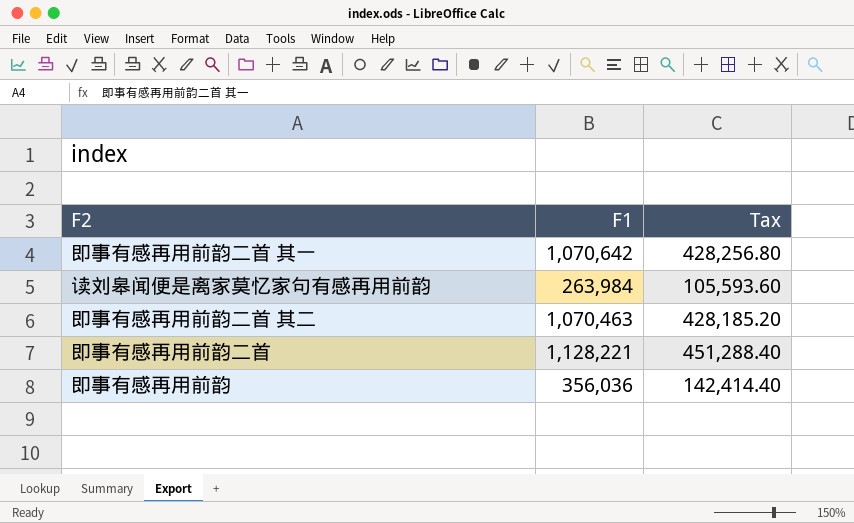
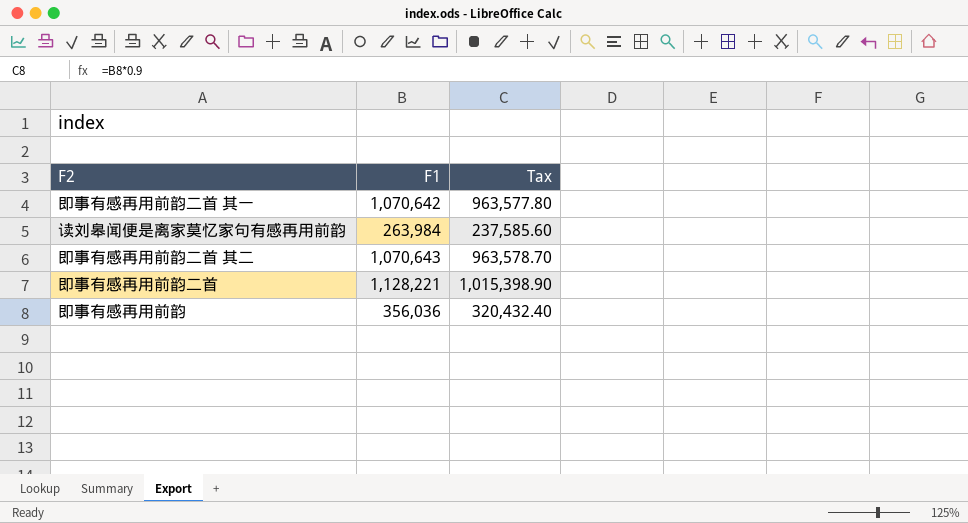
column Tax | formula: [F1] * 0.4 -> [F1] * 0.9
即事有感再用前韵二首 其二 | F1: 1,070,463 -> 1,070,643

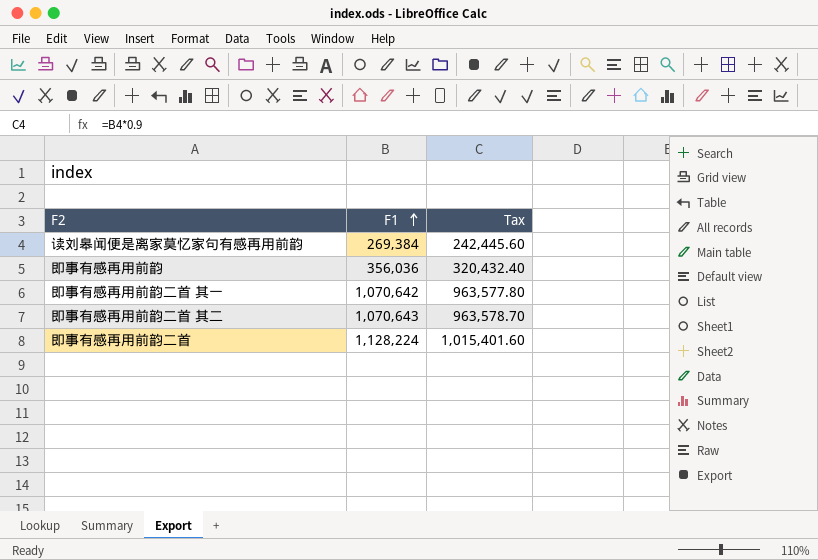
row order: none -> F1 ascending
读刘皋闻便是离家莫忆家句有感再用前韵 | F1: 263,984 -> 269,384
读刘皋闻便是离家莫忆家句有感再用前韵 | Tax: 237,585.60 -> 242,445.60
即事有感再用前韵二首 | F1: 1,128,221 -> 1,128,224
即事有感再用前韵二首 | Tax: 1,015,398.90 -> 1,015,401.60

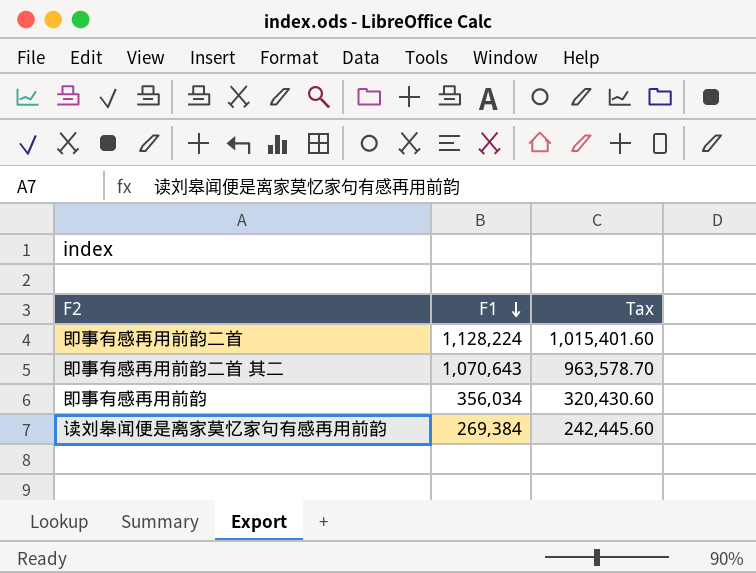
row order: F1 ascending -> F1 descending
row 即事有感再用前韵二首 其一: 1,070,642 | 963,577.80 -> none
即事有感再用前韵 | F1: 356,036 -> 356,034
即事有感再用前韵 | Tax: 320,432.40 -> 320,430.60

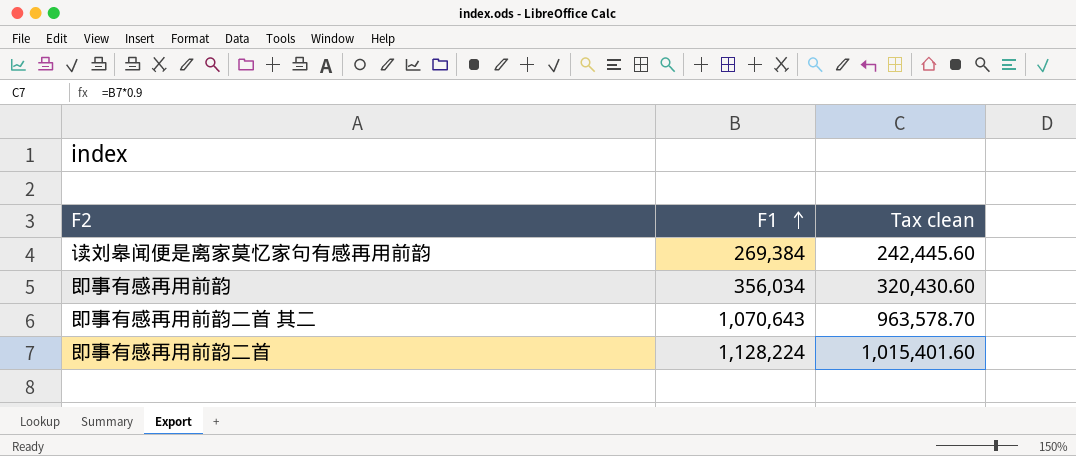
row order: F1 descending -> F1 ascending
column name: Tax -> Tax clean

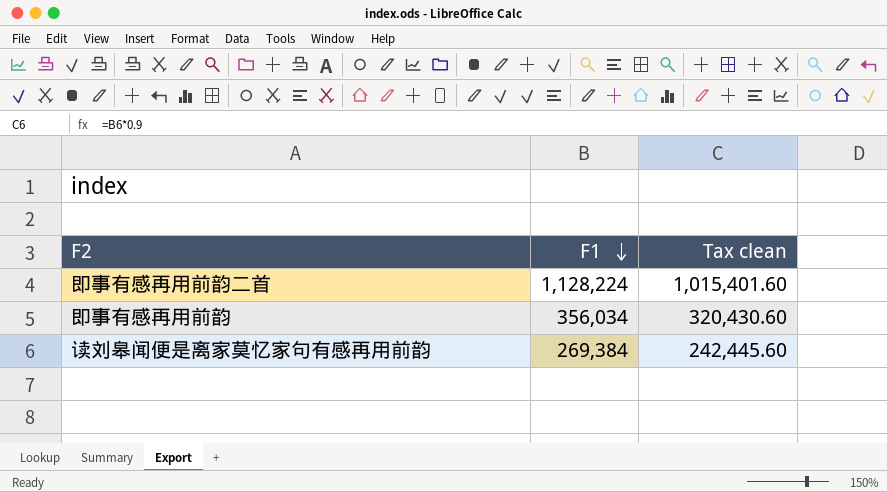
row order: F1 ascending -> F1 descending
row 即事有感再用前韵二首 其二: 1,070,643 | 963,578.70 -> none

